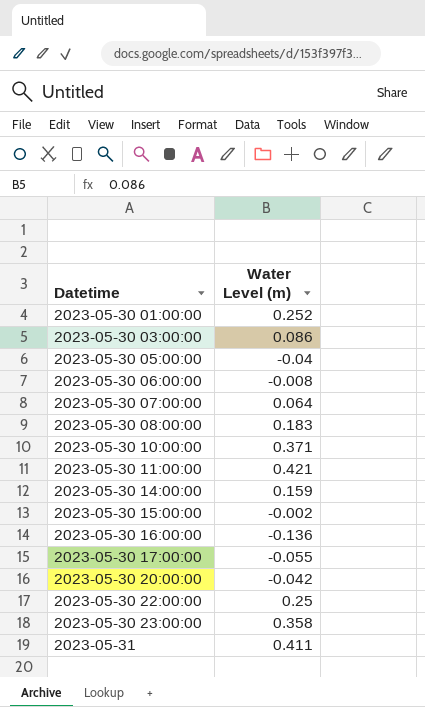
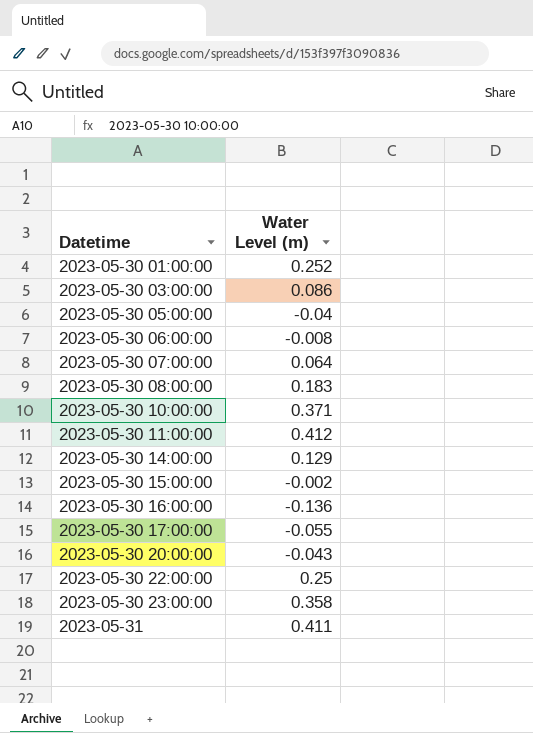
2023-05-30 11:00:00 | Water Level (m): 0.421 -> 0.412
2023-05-30 14:00:00 | Water Level (m): 0.159 -> 0.129
2023-05-30 20:00:00 | Water Level (m): -0.042 -> -0.043

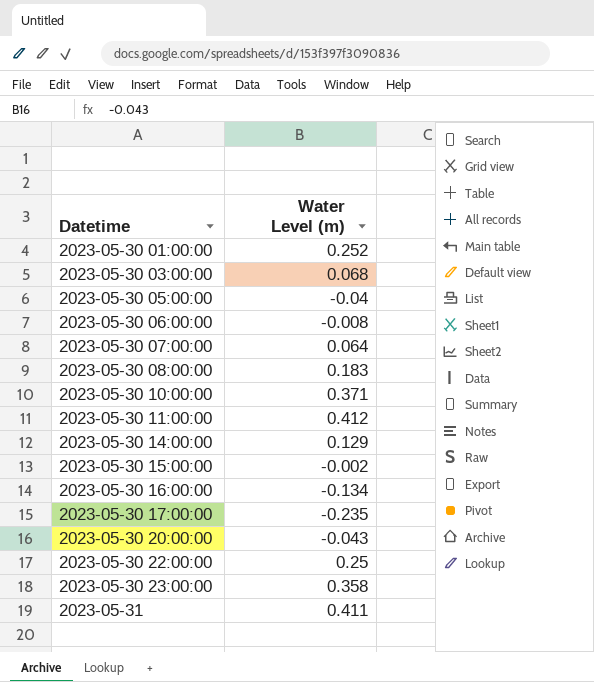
2023-05-30 03:00:00 | Water Level (m): 0.086 -> 0.068
2023-05-30 16:00:00 | Water Level (m): -0.136 -> -0.134
2023-05-30 17:00:00 | Water Level (m): -0.055 -> -0.235

